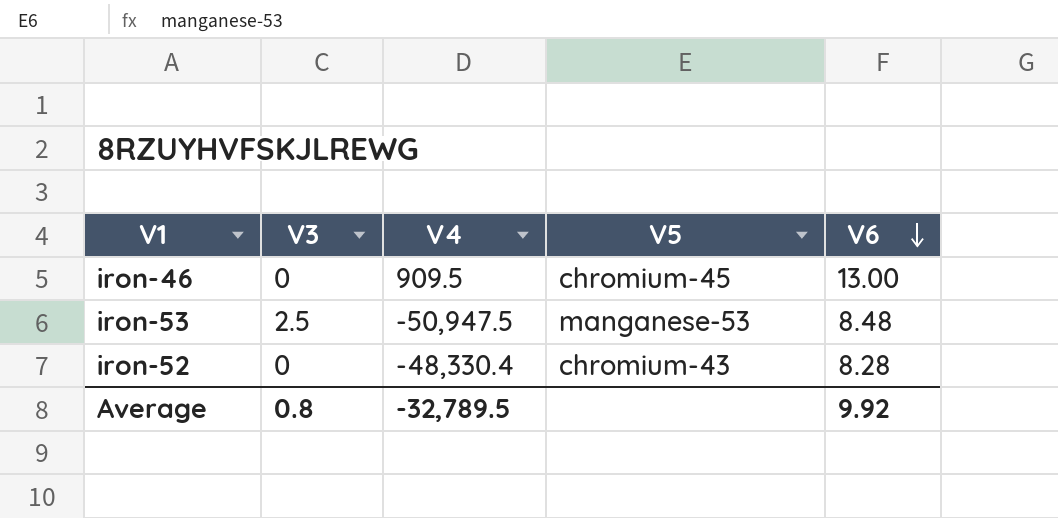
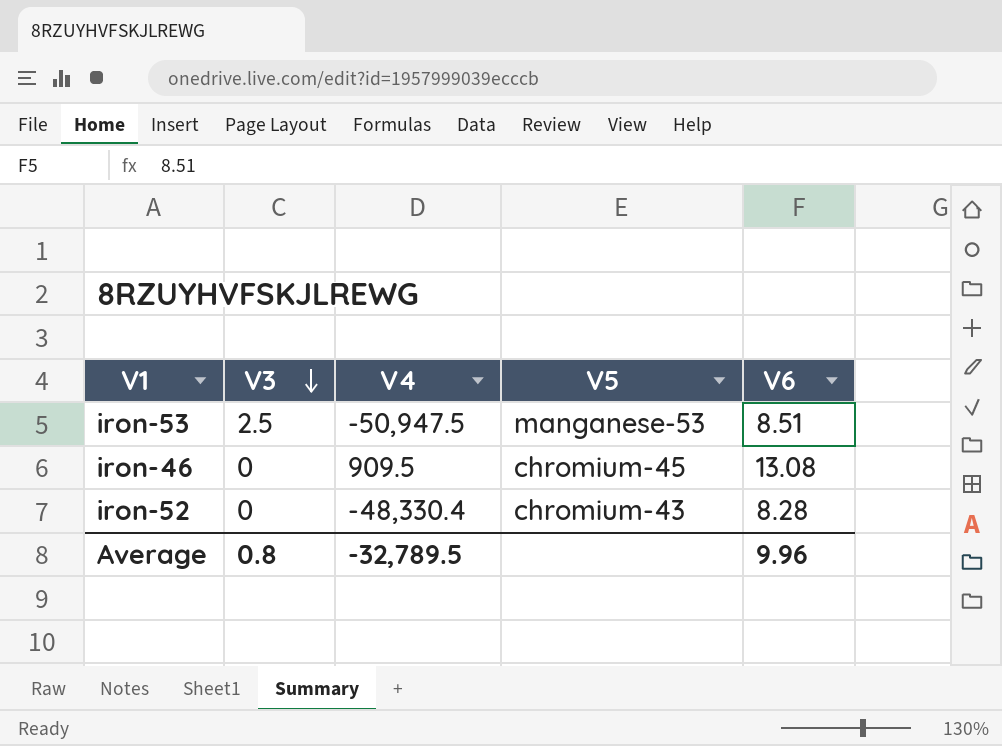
row order: V6 descending -> V3 descending
iron-53 | V6: 8.48 -> 8.51
iron-46 | V6: 13.00 -> 13.08
Average | V6: 9.92 -> 9.96

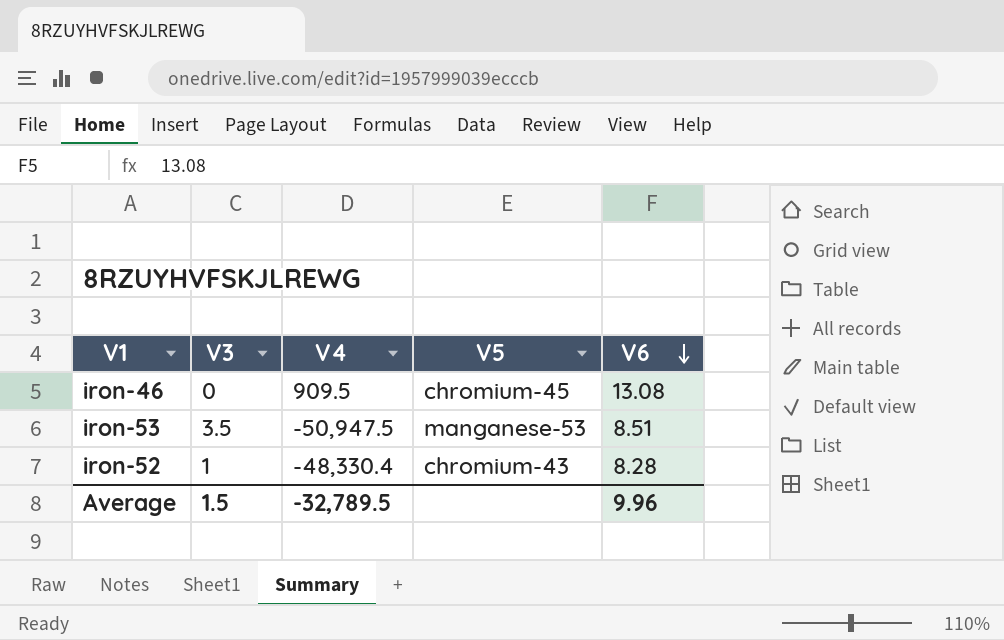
row order: V3 descending -> V6 descending
iron-53 | V3: 2.5 -> 3.5
iron-52 | V3: 0 -> 1
Average | V3: 0.8 -> 1.5

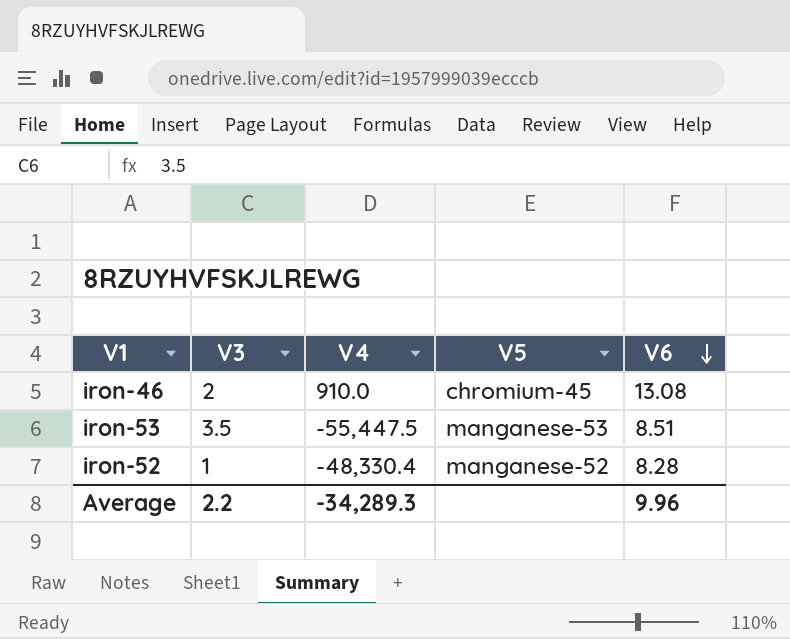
iron-46 | V3: 0 -> 2
iron-46 | V4: 909.5 -> 910.0
iron-53 | V4: -50,947.5 -> -55,447.5
iron-52 | V5: chromium-43 -> manganese-52
Average | V3: 1.5 -> 2.2
Average | V4: -32,789.5 -> -34,289.3

